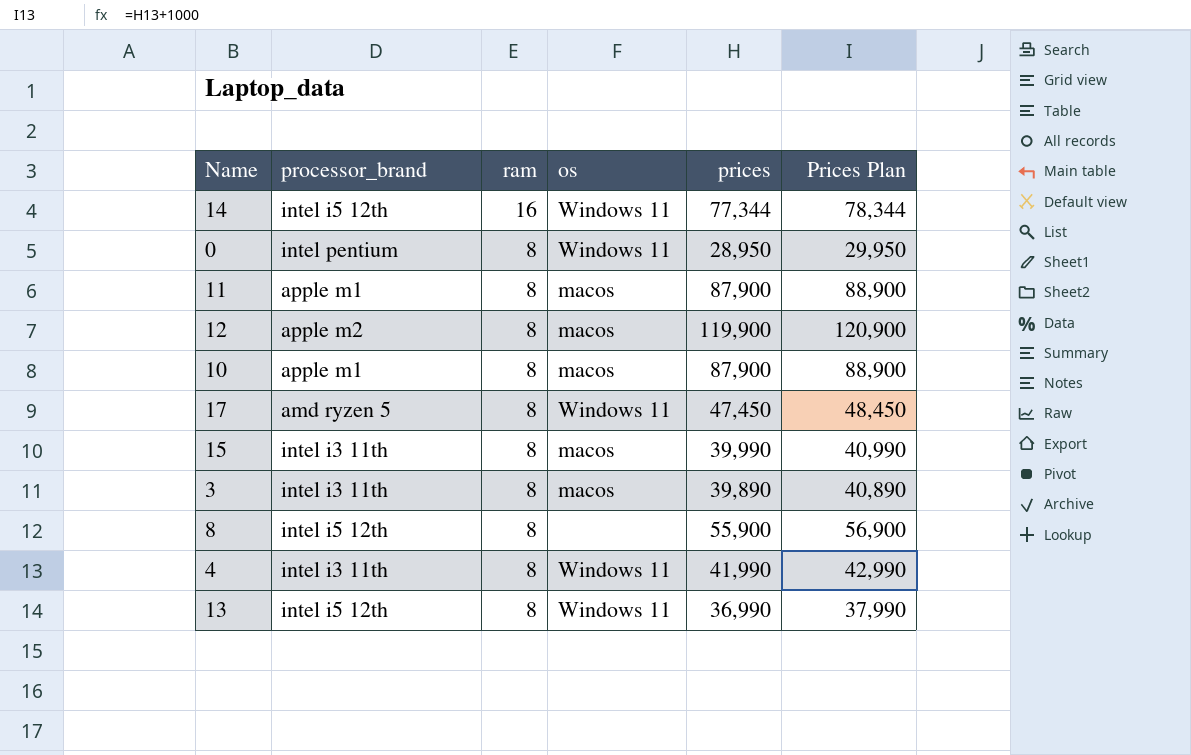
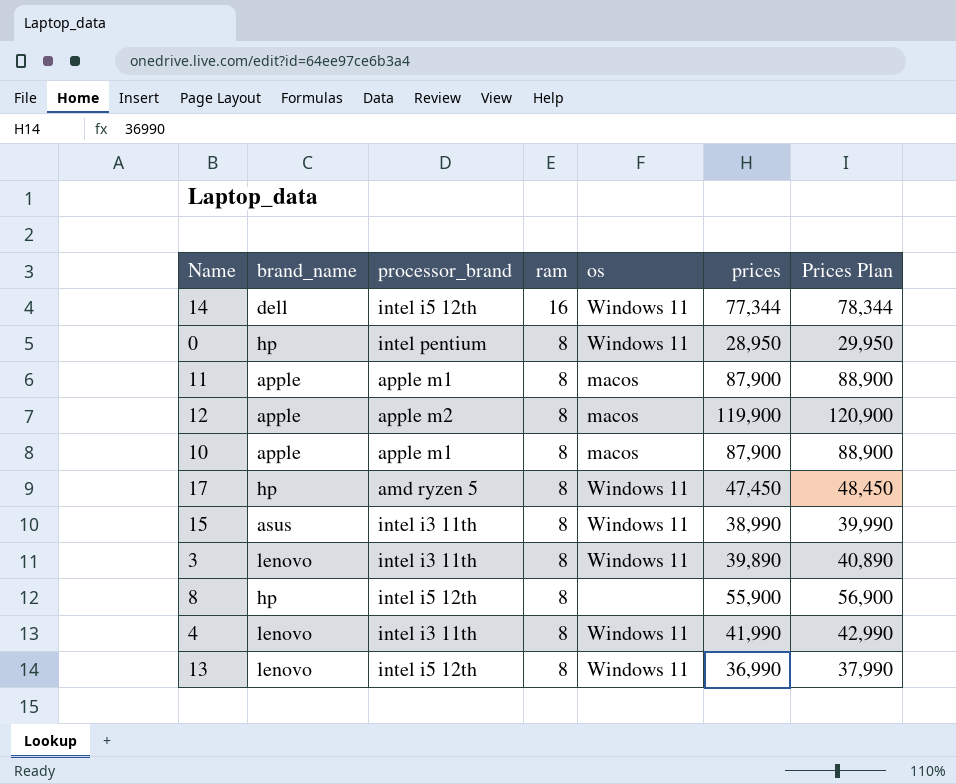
column brand_name | position: none -> 2
15 | os: macos -> Windows 11
15 | prices: 39,990 -> 38,990
15 | Prices Plan: 40,990 -> 39,990
3 | os: macos -> Windows 11

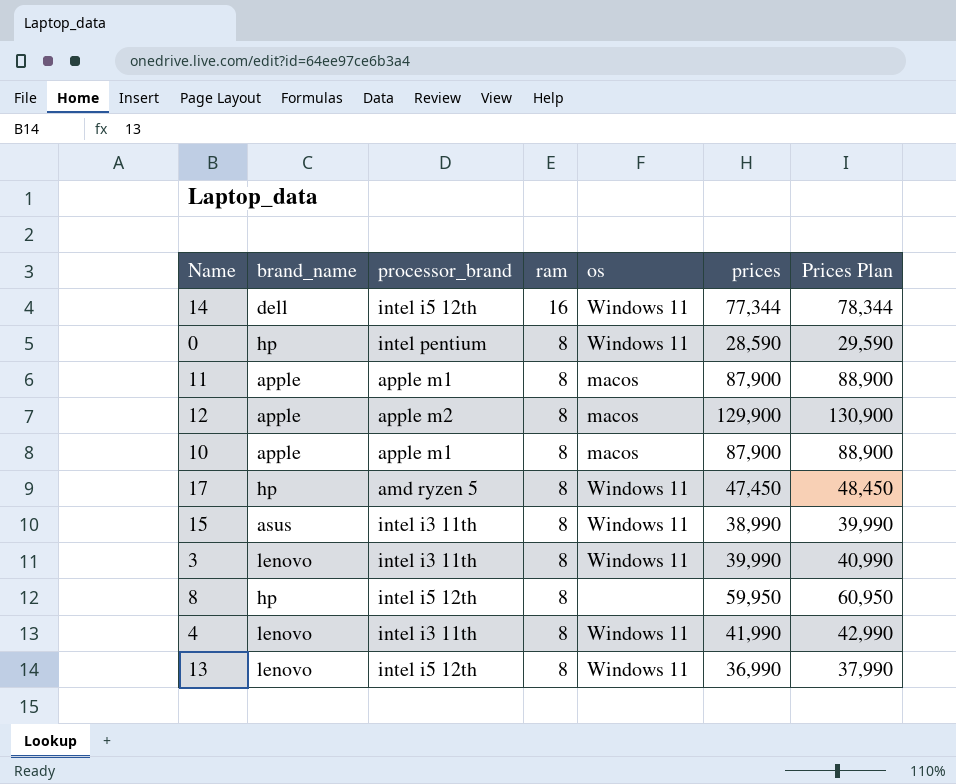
0 | prices: 28,950 -> 28,590
0 | Prices Plan: 29,950 -> 29,590
12 | prices: 119,900 -> 129,900
12 | Prices Plan: 120,900 -> 130,900
3 | prices: 39,890 -> 39,990
3 | Prices Plan: 40,890 -> 40,990
8 | prices: 55,900 -> 59,950
8 | Prices Plan: 56,900 -> 60,950

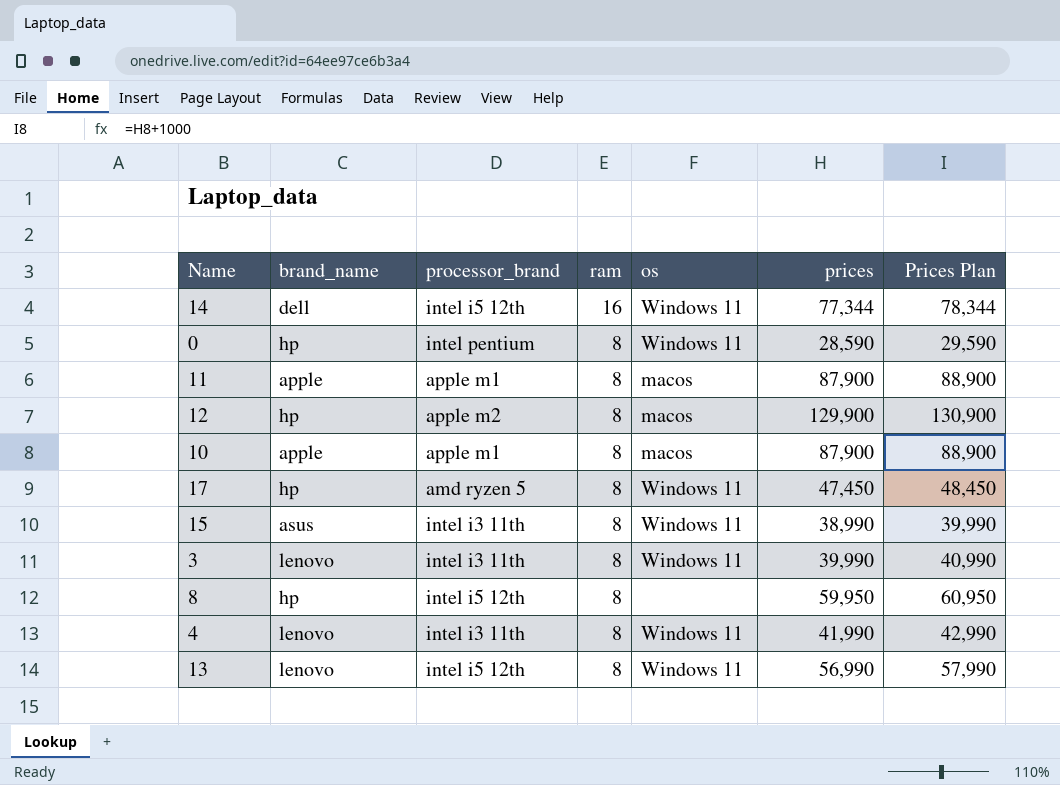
12 | brand_name: apple -> hp
13 | prices: 36,990 -> 56,990
13 | Prices Plan: 37,990 -> 57,990

